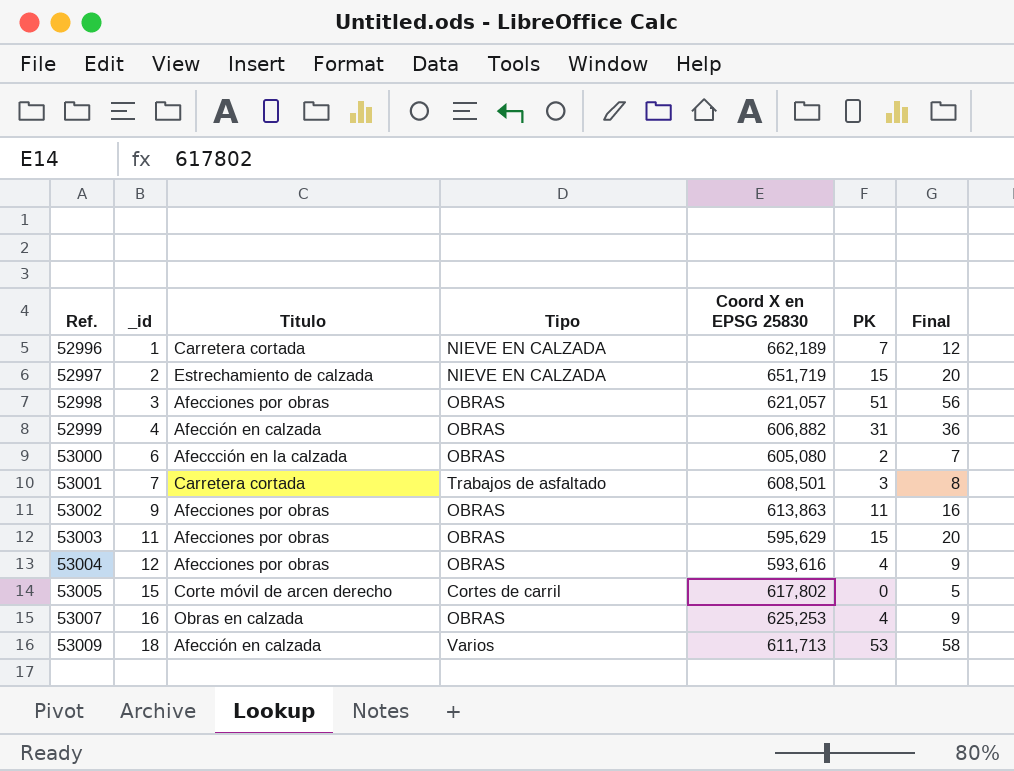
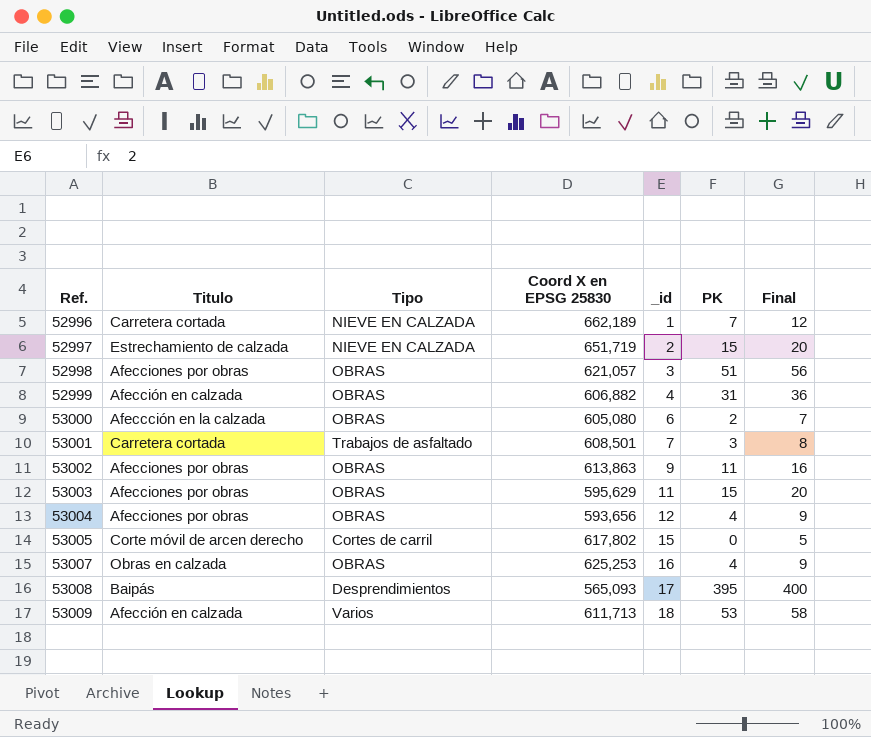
column _id | position: 2 -> 5
53004 | Coord X en EPSG 25830: 593,616 -> 593,656
row 53008: none -> Baipás | Desprendimientos | 565,093 | 17 | 395 | 400

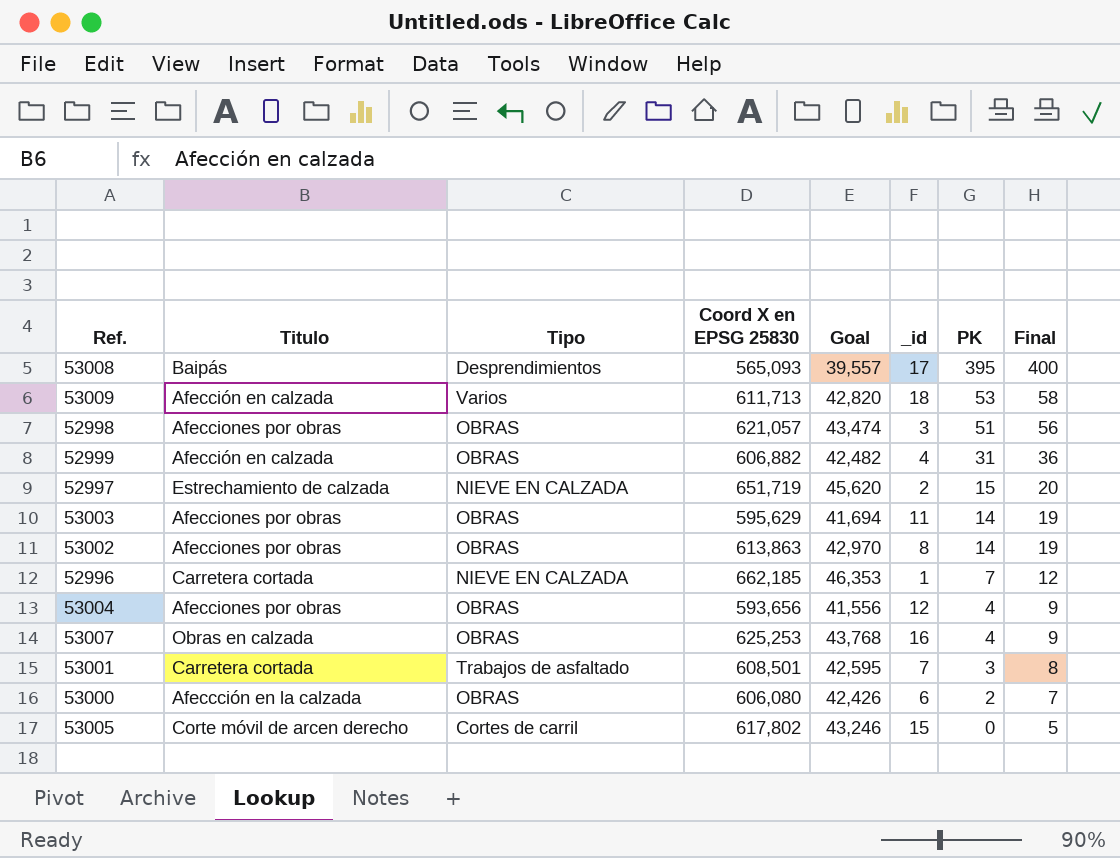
row order: Ref. ascending -> PK descending
column Goal | formula: none -> [Coord X en EPSG 25830] * 0.07
53003 | PK: 15 -> 14
53003 | Final: 20 -> 19
53002 | _id: 9 -> 8
53002 | PK: 11 -> 14
53002 | Final: 16 -> 19
52996 | Coord X en EPSG 25830: 662,189 -> 662,185
53000 | Coord X en EPSG 25830: 605,080 -> 606,080

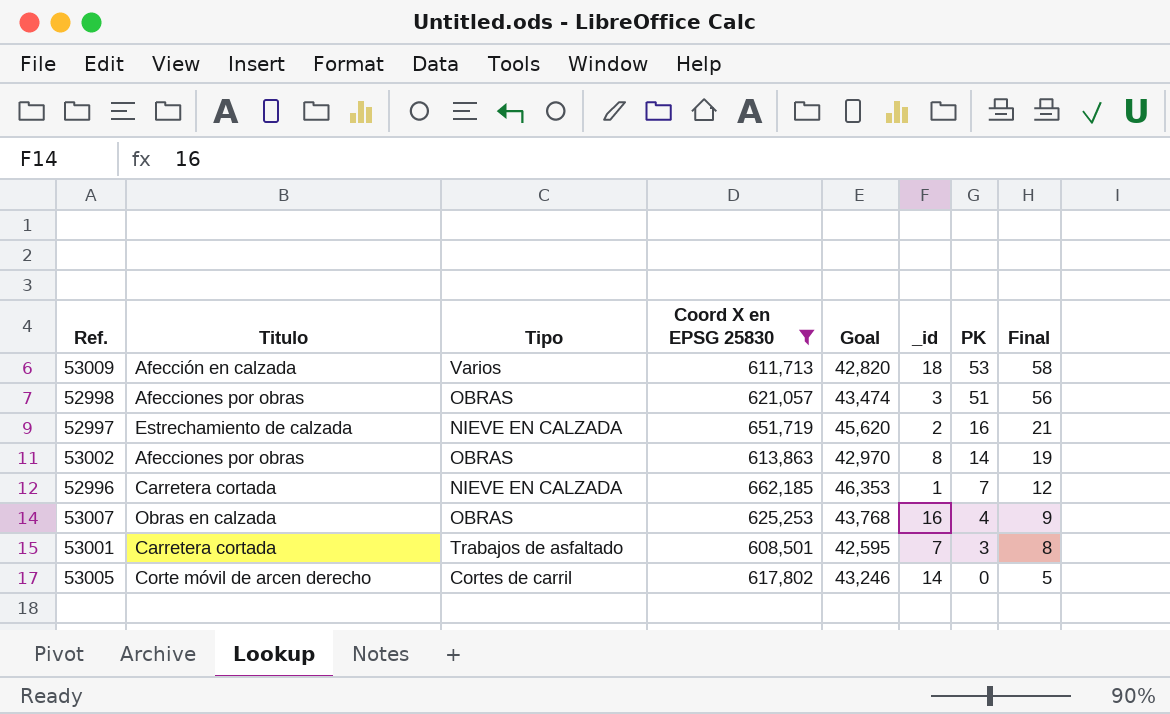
filter: none -> Coord X en EPSG 25830 >= 608,501
52997 | PK: 15 -> 16
52997 | Final: 20 -> 21
53005 | _id: 15 -> 14

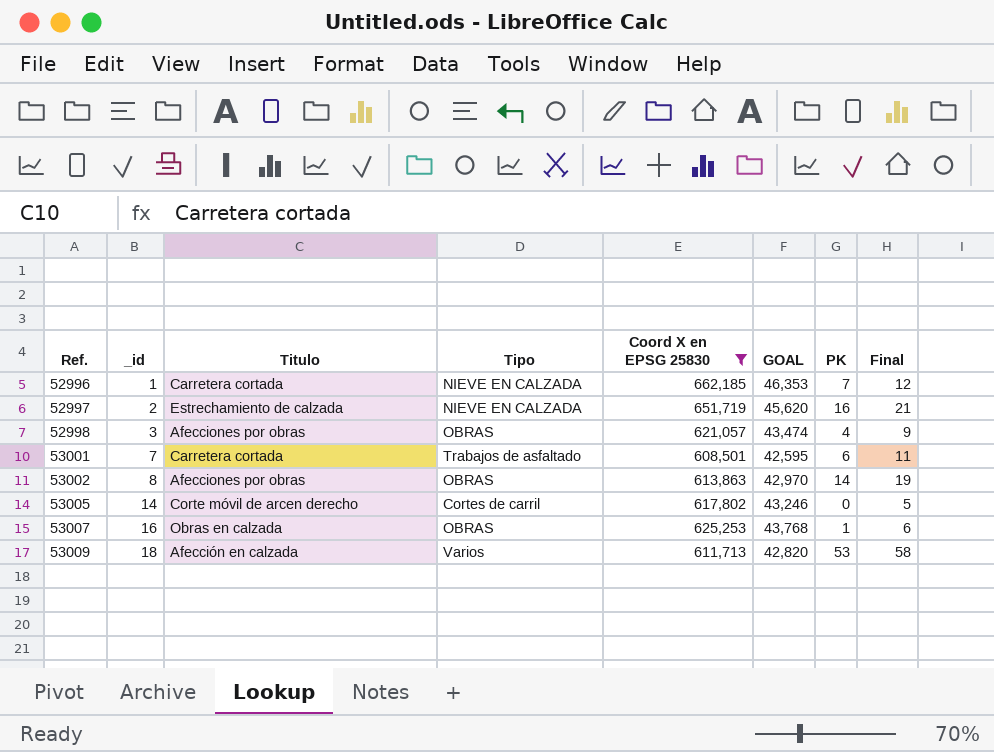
row order: PK descending -> Ref. ascending
column _id | position: 6 -> 2
column name: Goal -> GOAL
52998 | PK: 51 -> 4
52998 | Final: 56 -> 9
53001 | PK: 3 -> 6
53001 | Final: 8 -> 11
53007 | PK: 4 -> 1
53007 | Final: 9 -> 6

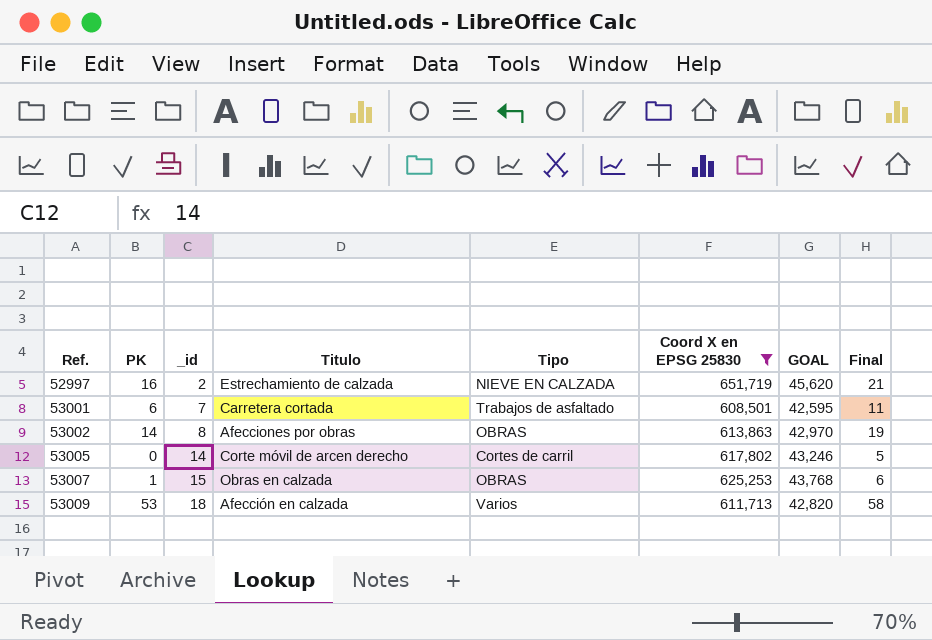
column PK | position: 7 -> 2
row 52996: 1 | Carretera cortada | NIEVE EN CALZADA | 662,185 | 46,353 | 7 | 12 -> none
row 52998: 3 | Afecciones por obras | OBRAS | 621,057 | 43,474 | 4 | 9 -> none
53007 | _id: 16 -> 15

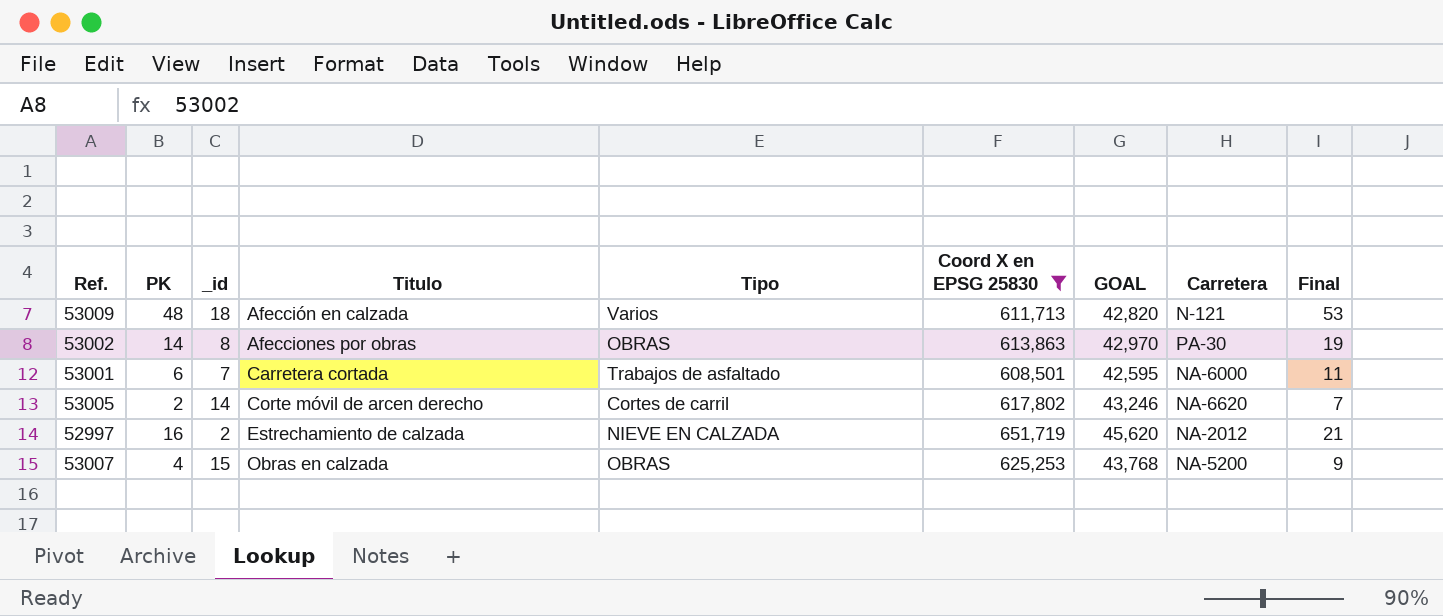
row order: Ref. ascending -> Titulo ascending
column Carretera | position: none -> 8
53009 | PK: 53 -> 48
53009 | Final: 58 -> 53
53005 | PK: 0 -> 2
53005 | Final: 5 -> 7
53007 | PK: 1 -> 4
53007 | Final: 6 -> 9

